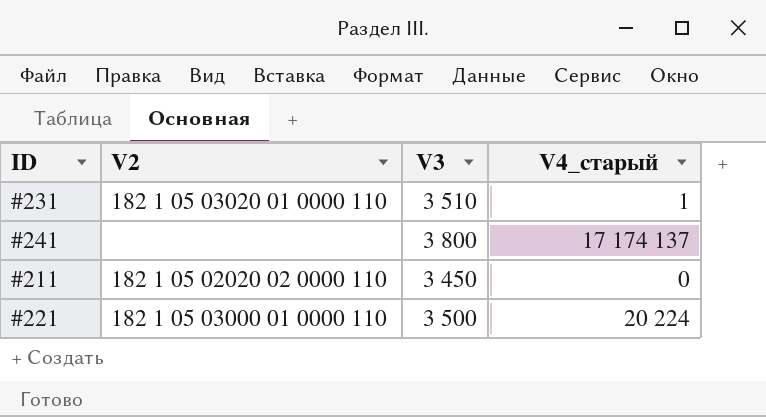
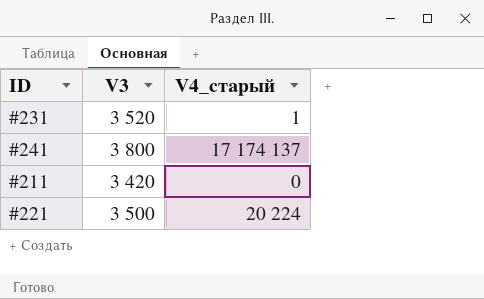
column V2 | position: 2 -> none
#231 | V3: 3 510 -> 3 520
#211 | V3: 3 450 -> 3 420

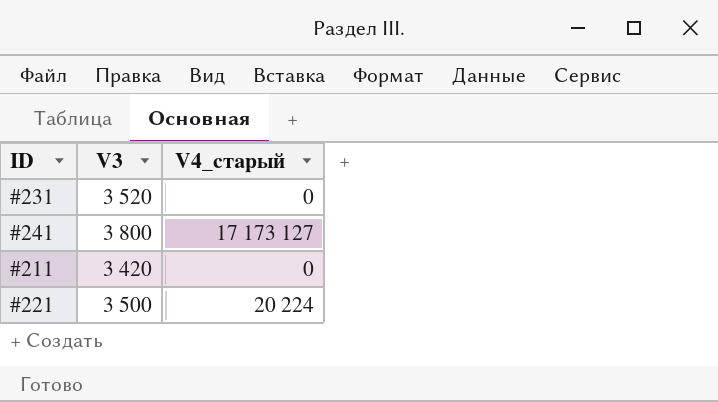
#231 | V4_старый: 1 -> 0
#241 | V4_старый: 17 174 137 -> 17 173 127

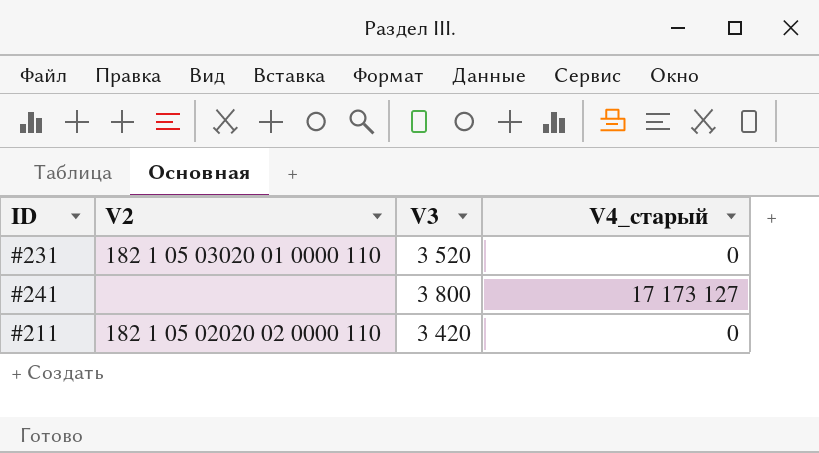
column V2 | position: none -> 2
row #221: 3 500 | 20 224 -> none

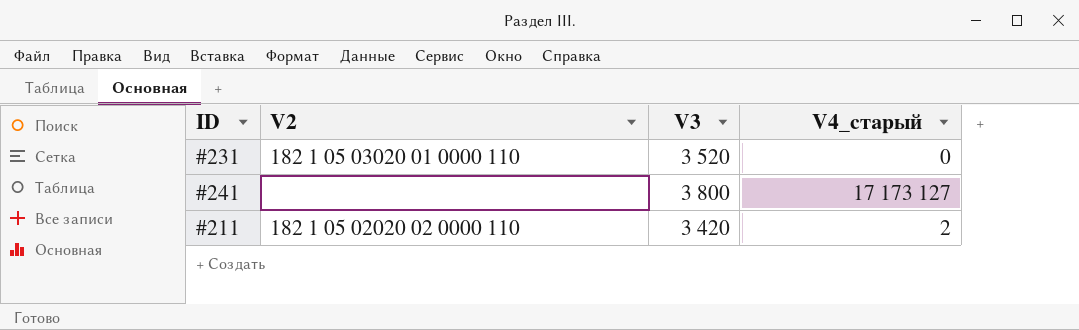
#211 | V4_старый: 0 -> 2

